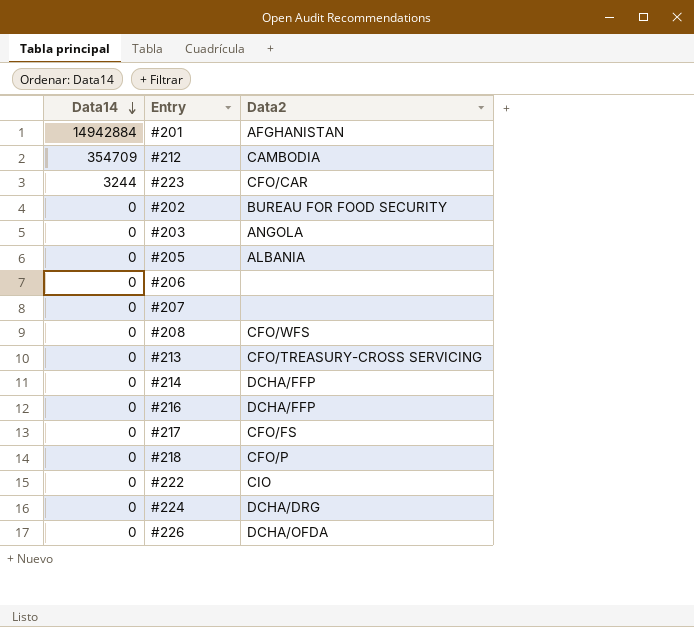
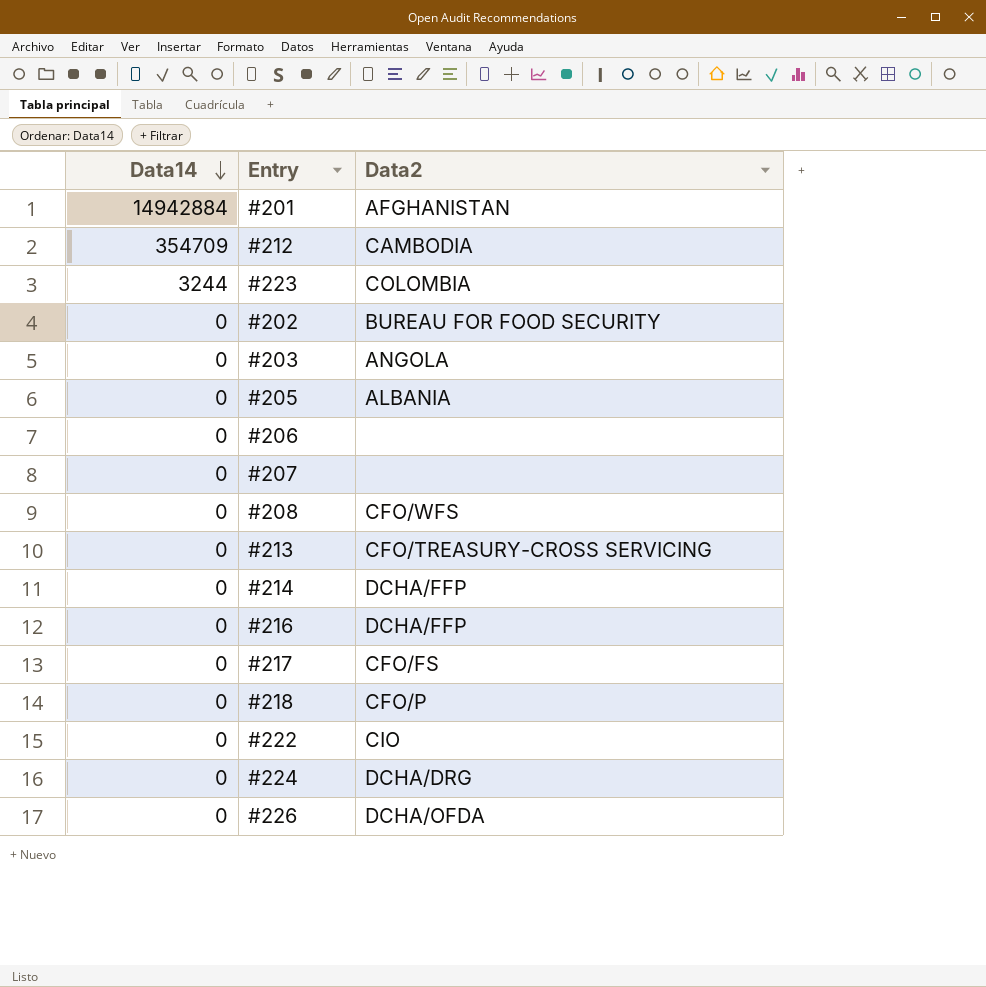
#223 | Data2: CFO/CAR -> COLOMBIA

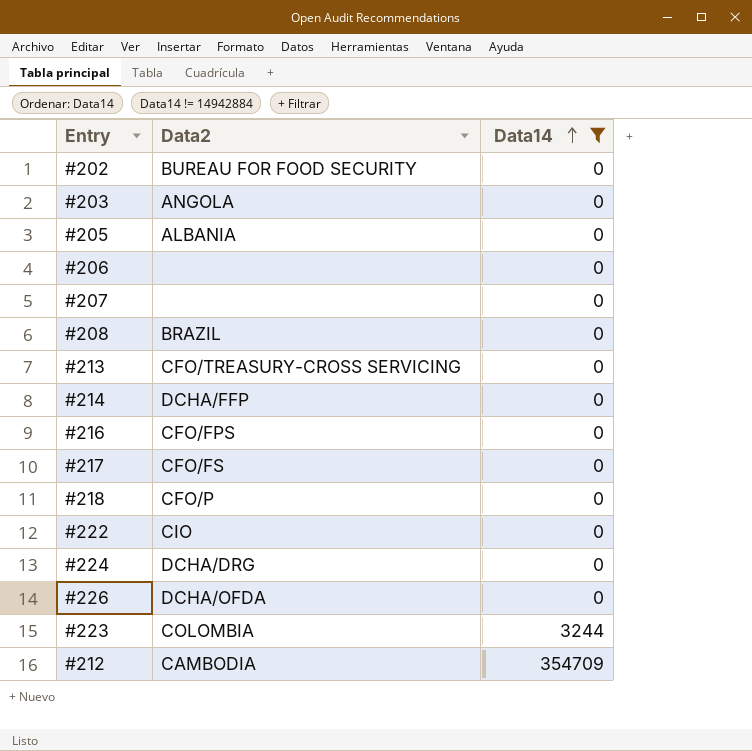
filter: none -> Data14 != 14942884
row order: Data14 descending -> Data14 ascending
column Data14 | position: 1 -> 3
#208 | Data2: CFO/WFS -> BRAZIL
#216 | Data2: DCHA/FFP -> CFO/FPS

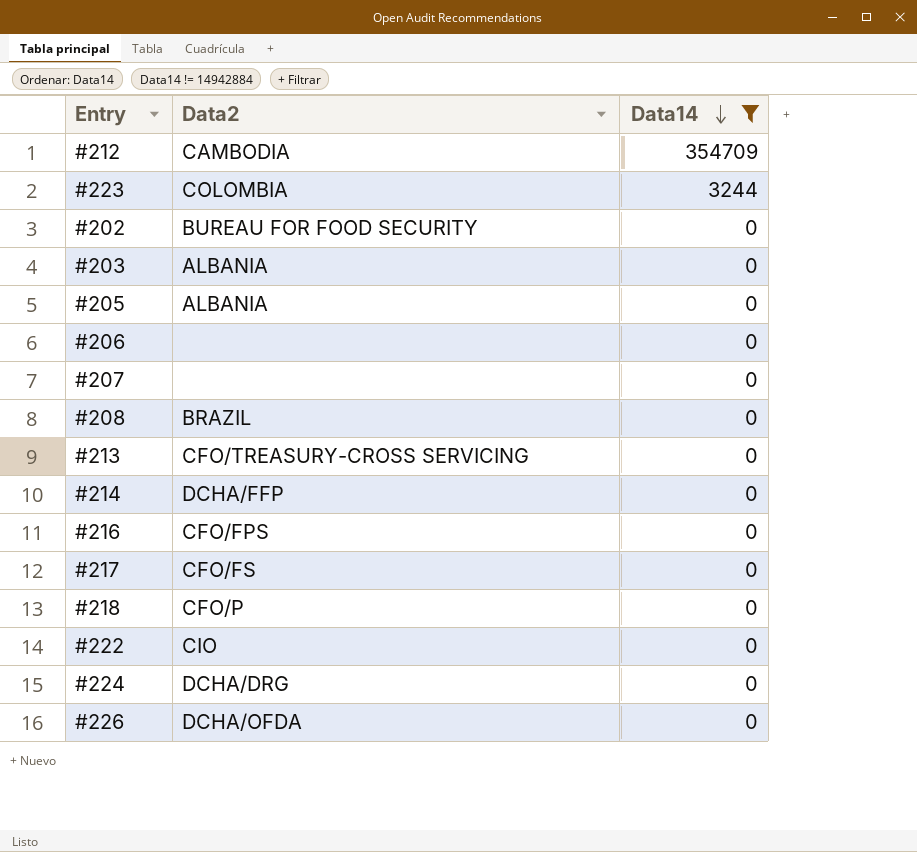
row order: Data14 ascending -> Data14 descending
#203 | Data2: ANGOLA -> ALBANIA

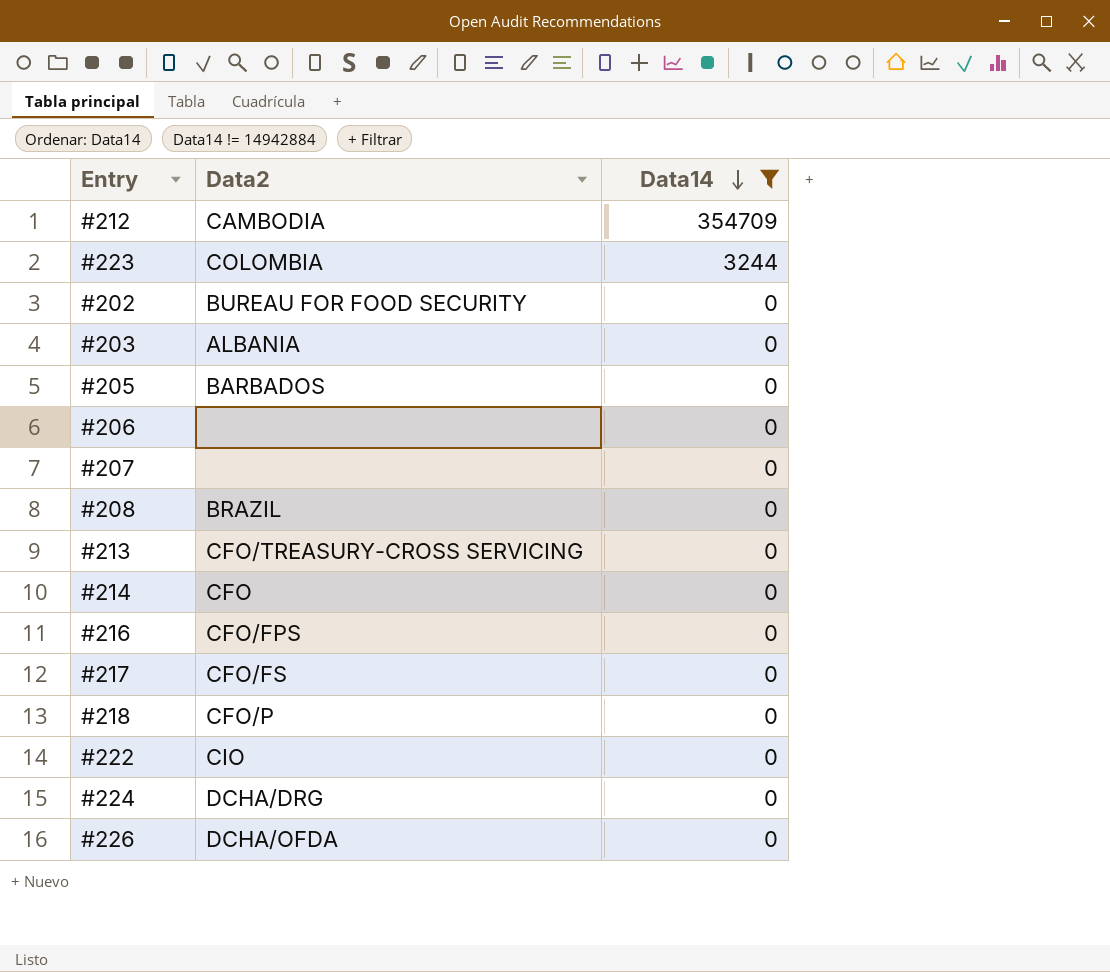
#205 | Data2: ALBANIA -> BARBADOS
#214 | Data2: DCHA/FFP -> CFO

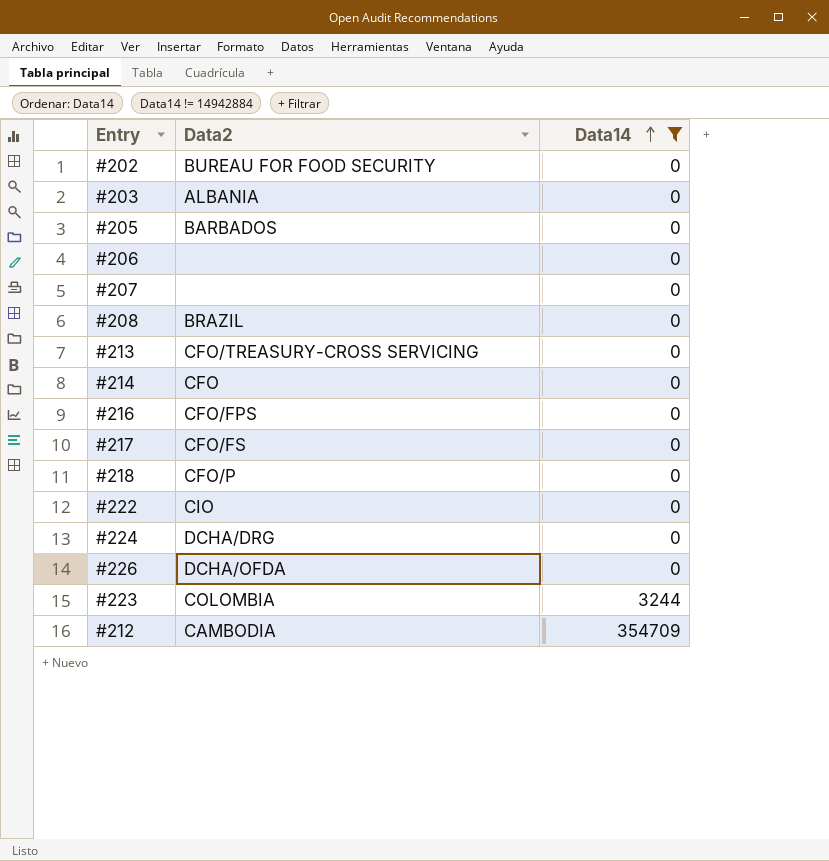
row order: Data14 descending -> Data14 ascending

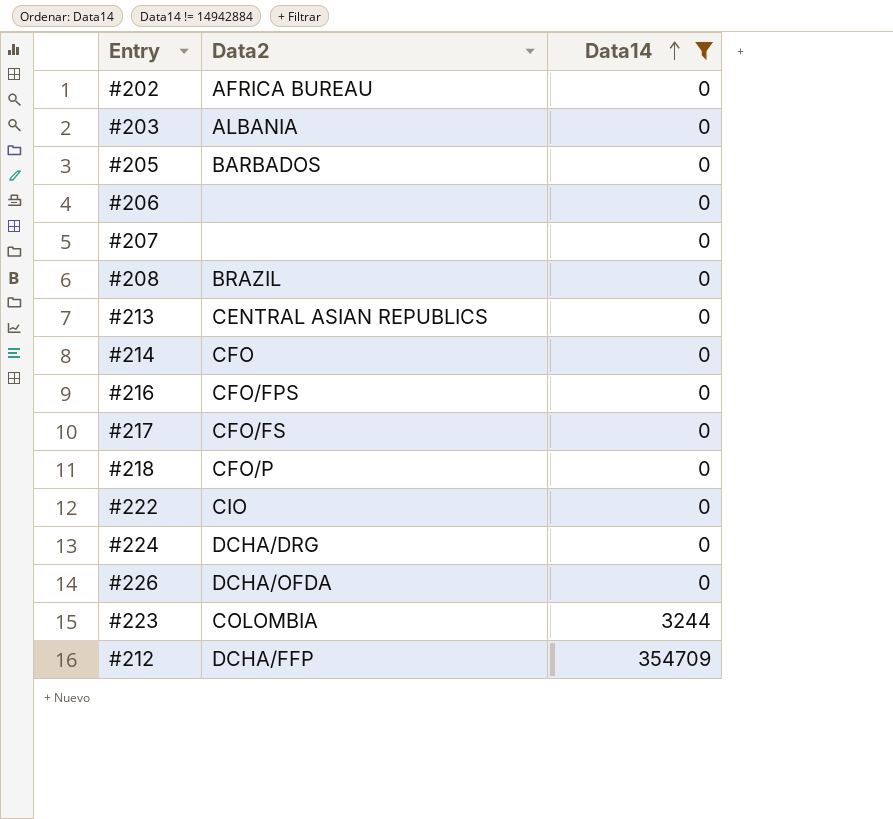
#202 | Data2: BUREAU FOR FOOD SECURITY -> AFRICA BUREAU
#213 | Data2: CFO/TREASURY-CROSS SERVICING -> CENTRAL ASIAN REPUBLICS
#212 | Data2: CAMBODIA -> DCHA/FFP

